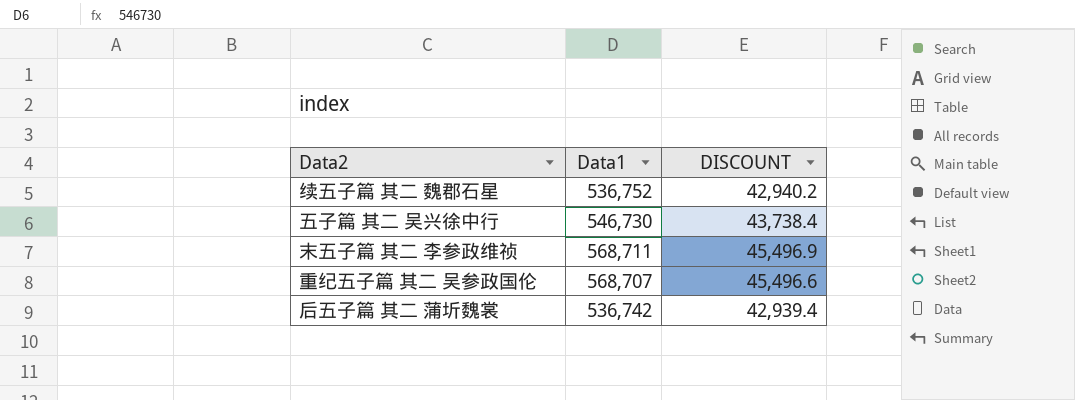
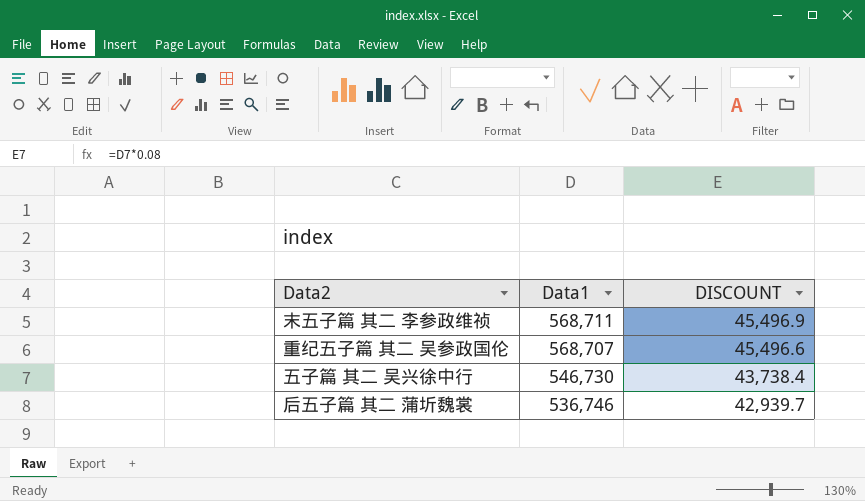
row order: none -> Data1 descending
row 续五子篇 其二 魏郡石星: 536,752 | 42,940.2 -> none
后五子篇 其二 蒲圻魏裳 | Data1: 536,742 -> 536,746
后五子篇 其二 蒲圻魏裳 | DISCOUNT: 42,939.4 -> 42,939.7

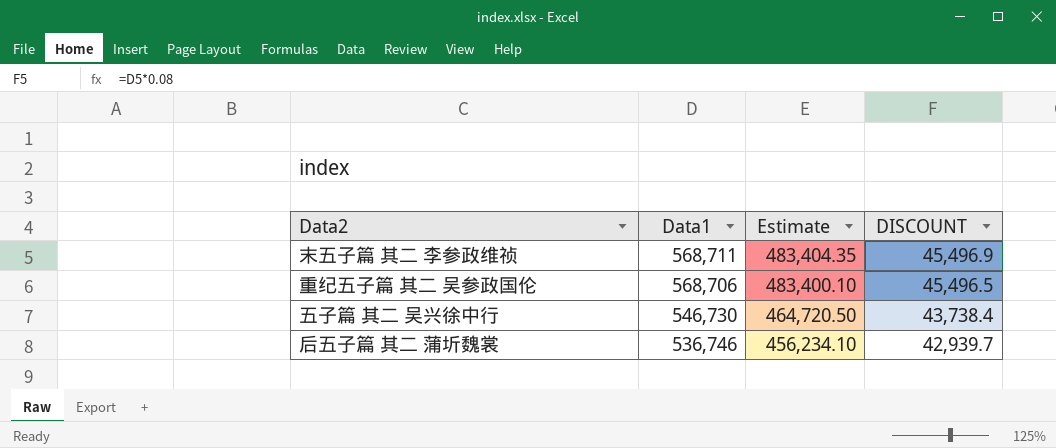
column Estimate | formula: none -> [Data1] * 0.85
重纪五子篇 其二 吴参政国伦 | Data1: 568,707 -> 568,706
重纪五子篇 其二 吴参政国伦 | DISCOUNT: 45,496.6 -> 45,496.5

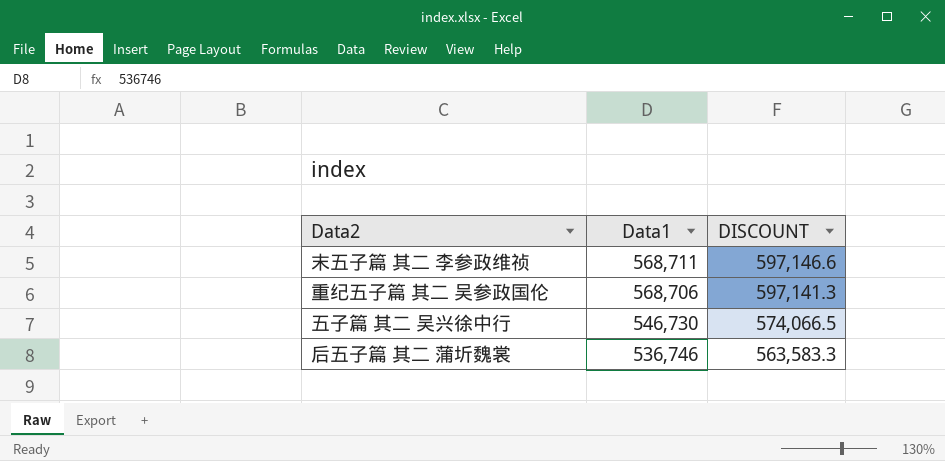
column Estimate | formula: [Data1] * 0.85 -> none
column DISCOUNT | formula: [Data1] * 0.08 -> [Data1] * 1.05

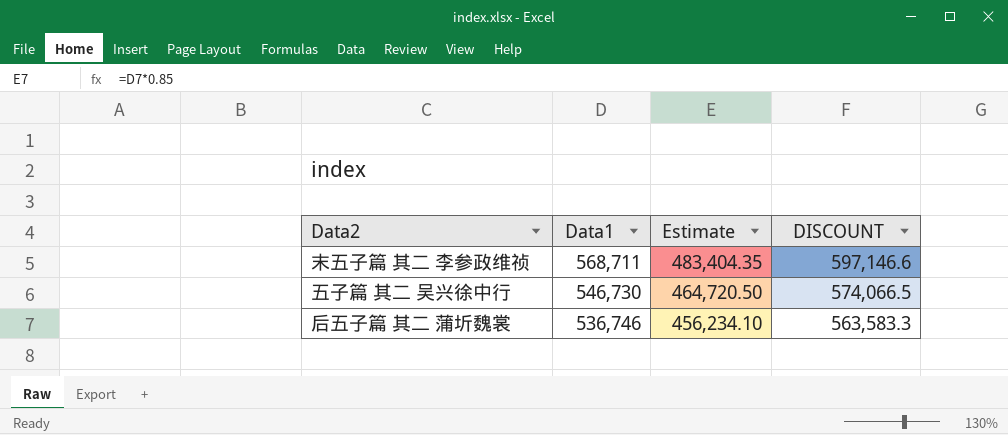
column Estimate | formula: none -> [Data1] * 0.85
row 重纪五子篇 其二 吴参政国伦: 568,706 | 597,141.3 -> none

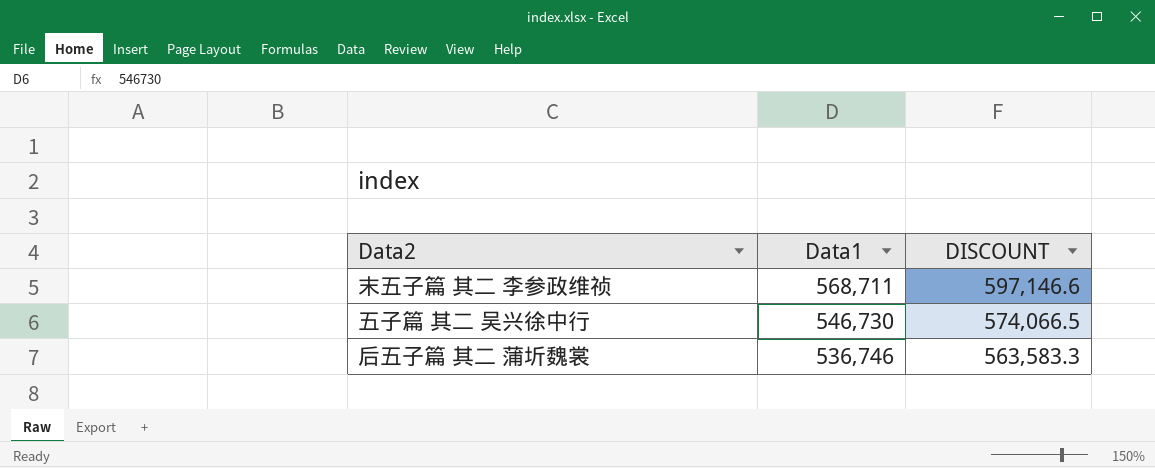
column Estimate | formula: [Data1] * 0.85 -> none

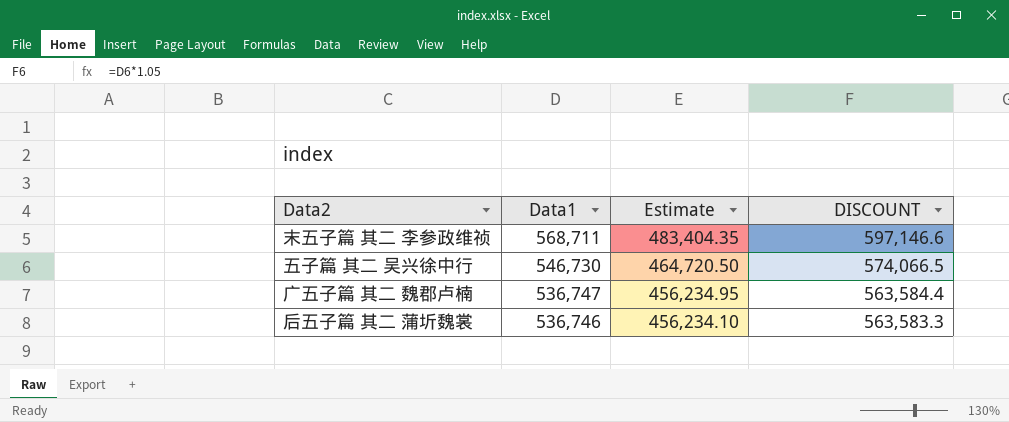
column Estimate | formula: none -> [Data1] * 0.85
row 广五子篇 其二 魏郡卢楠: none -> 536,747 | 456,234.95 | 563,584.4

